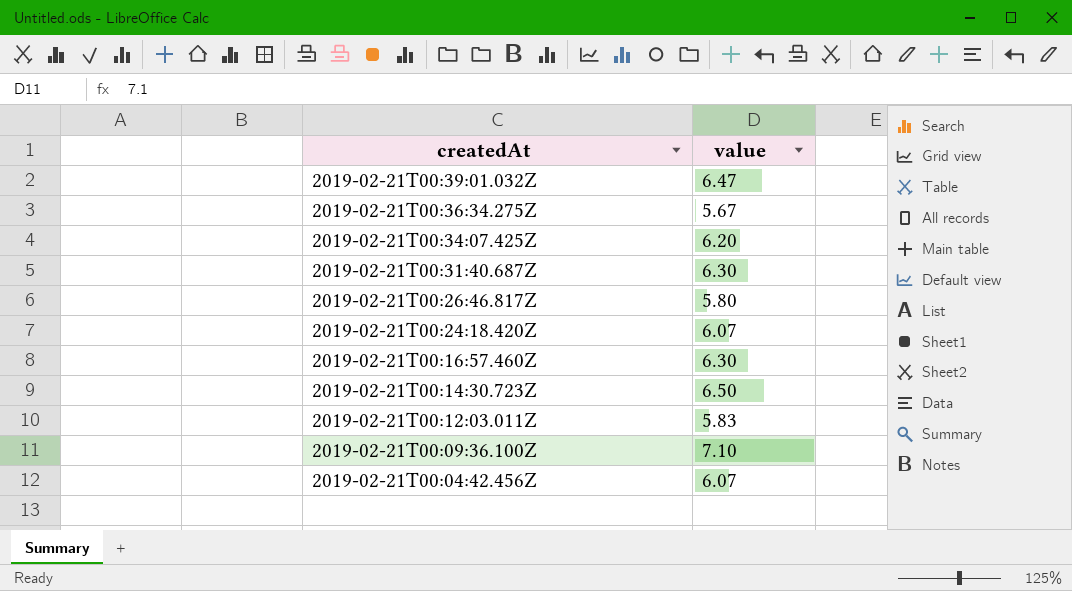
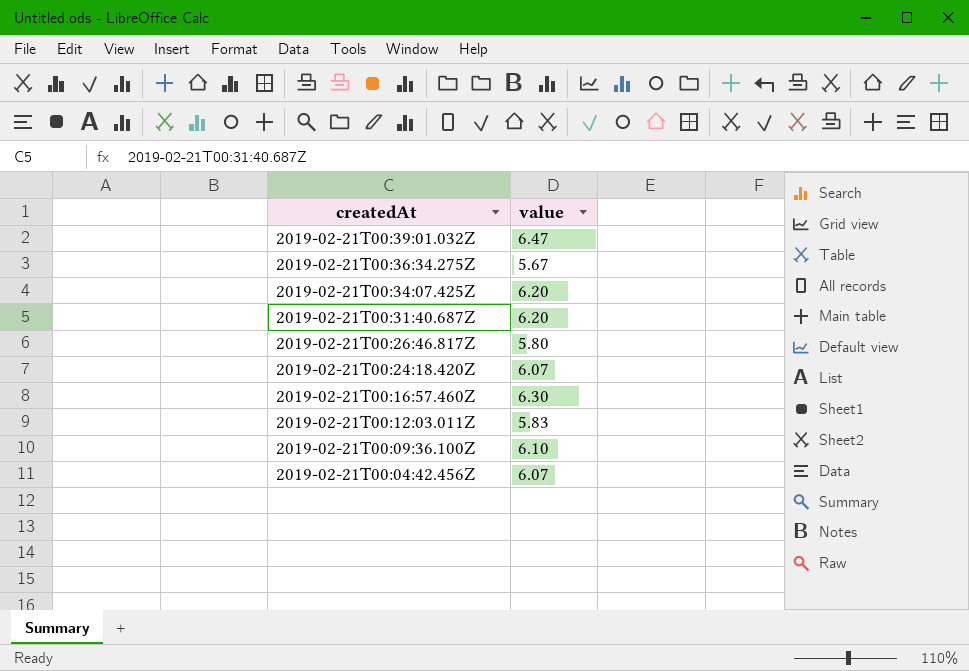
row 2019-02-21T00:14:30.723Z: 6.50 -> none
2019-02-21T00:31:40.687Z | value: 6.30 -> 6.20
2019-02-21T00:09:36.100Z | value: 7.10 -> 6.10

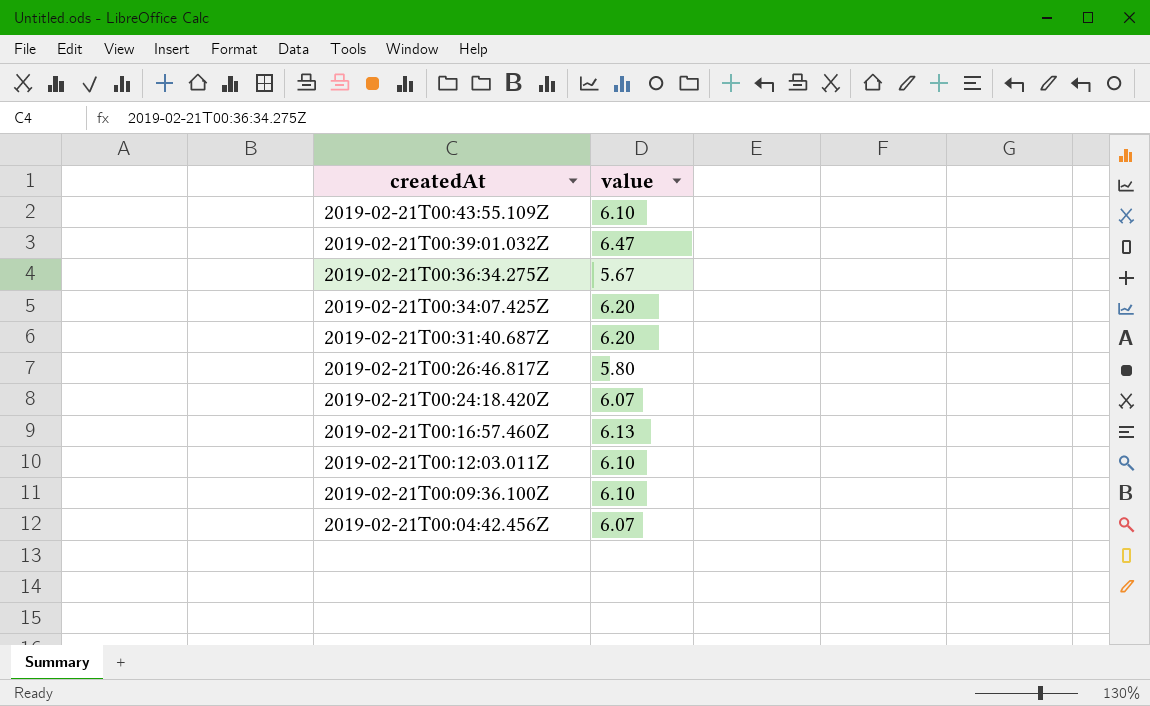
row 2019-02-21T00:43:55.109Z: none -> 6.10
2019-02-21T00:16:57.460Z | value: 6.30 -> 6.13
2019-02-21T00:12:03.011Z | value: 5.83 -> 6.10

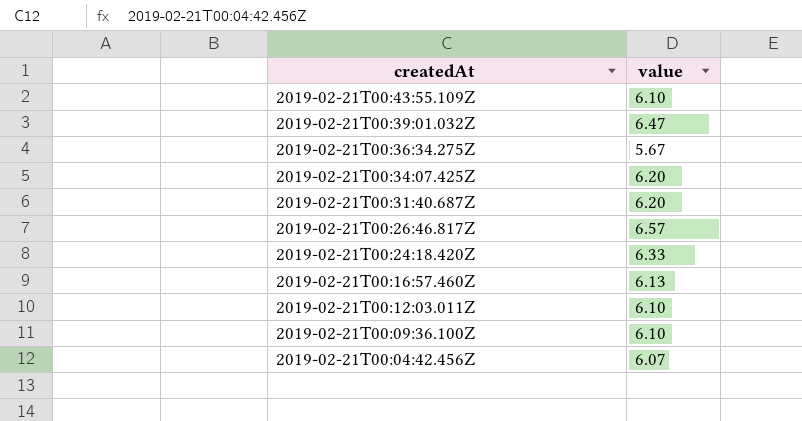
2019-02-21T00:26:46.817Z | value: 5.80 -> 6.57
2019-02-21T00:24:18.420Z | value: 6.07 -> 6.33

